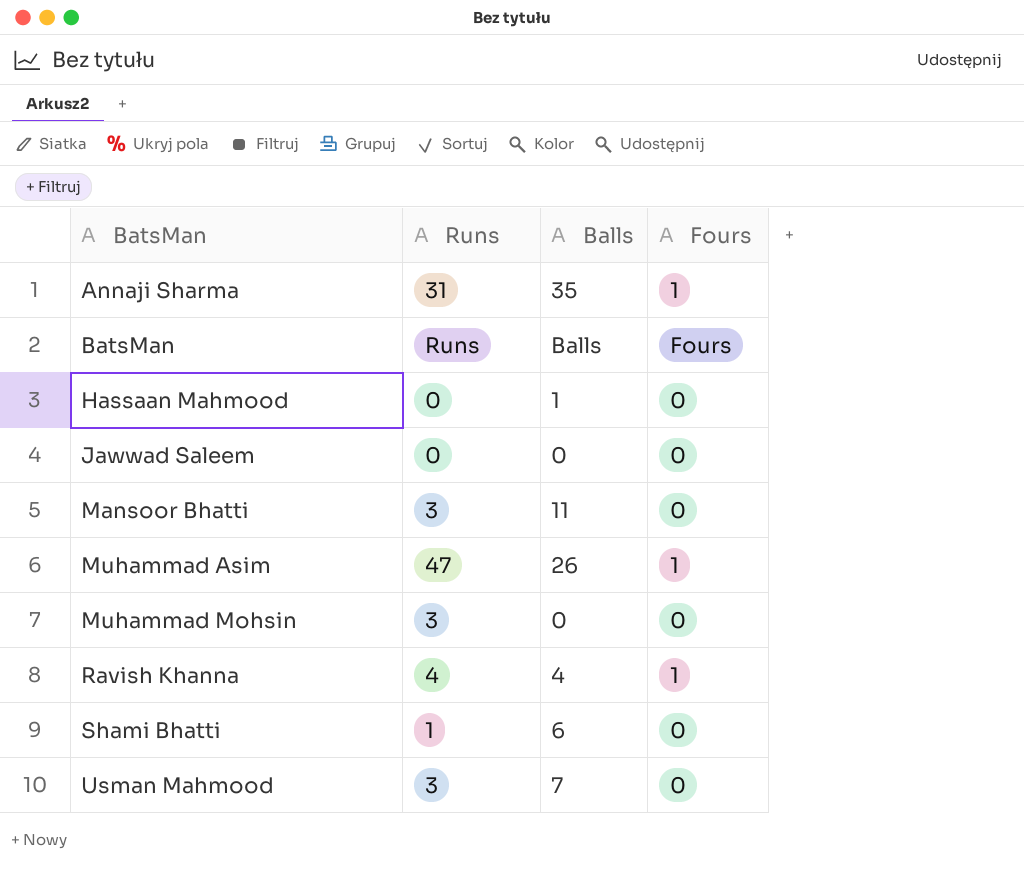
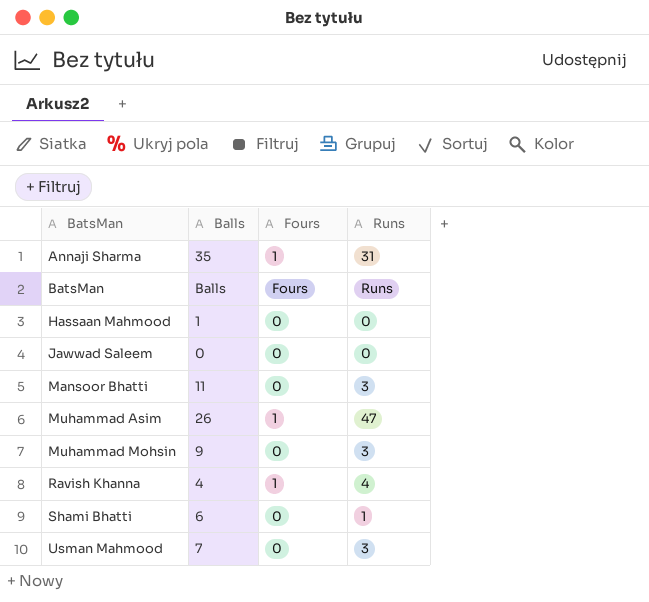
column Runs | position: 2 -> 4
Muhammad Mohsin | Balls: 0 -> 9

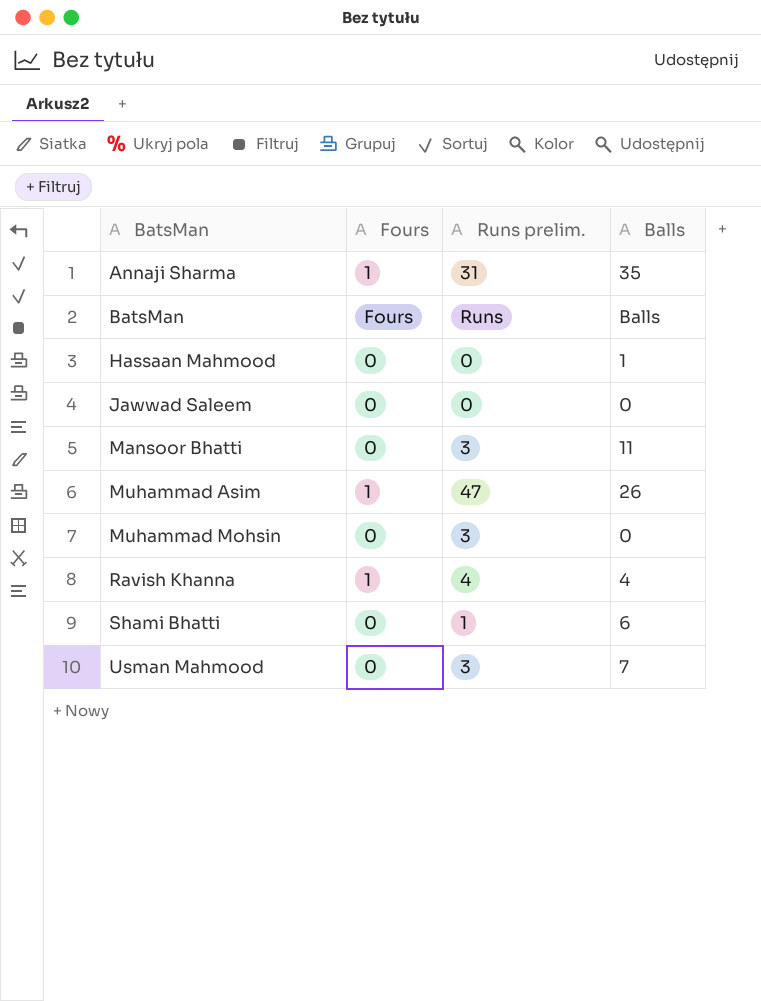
column name: Runs -> Runs prelim.
column Balls | position: 2 -> 4
Muhammad Mohsin | Balls: 9 -> 0

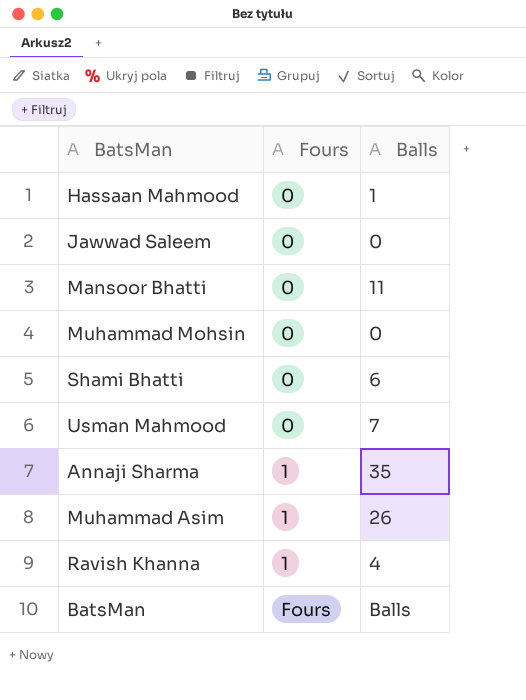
row order: BatsMan ascending -> Fours ascending
column Runs prelim. | position: 3 -> none

